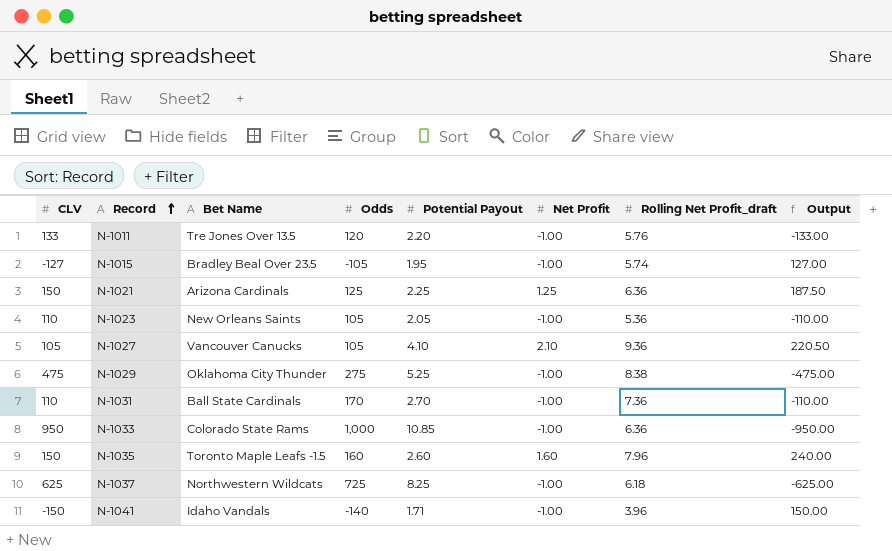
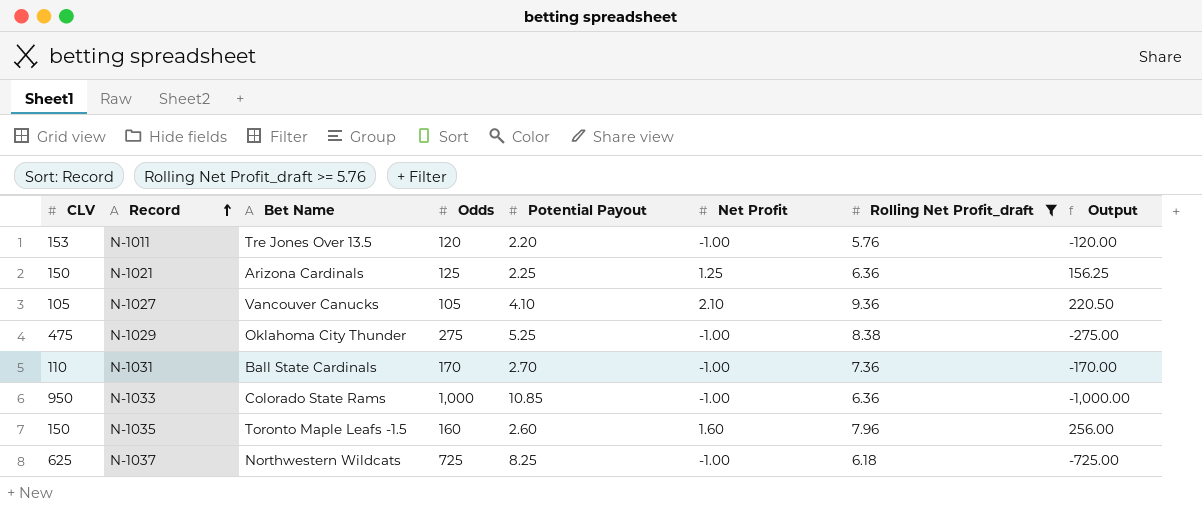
filter: none -> Rolling Net Profit_draft >= 5.76
column Output | formula: [CLV] * [Net Profit] -> [Odds] * [Net Profit]
N-1011 | CLV: 133 -> 153

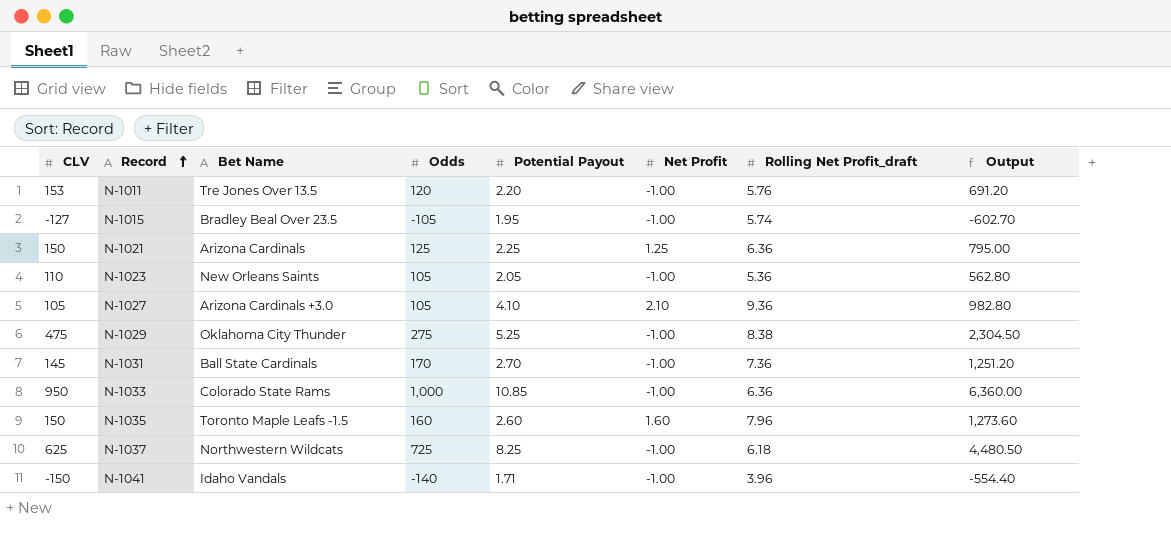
filter: Rolling Net Profit_draft >= 5.76 -> none
column Output | formula: [Odds] * [Net Profit] -> [Odds] * [Rolling Net Profit_draft]
N-1027 | Bet Name: Vancouver Canucks -> Arizona Cardinals +3.0
N-1031 | CLV: 110 -> 145

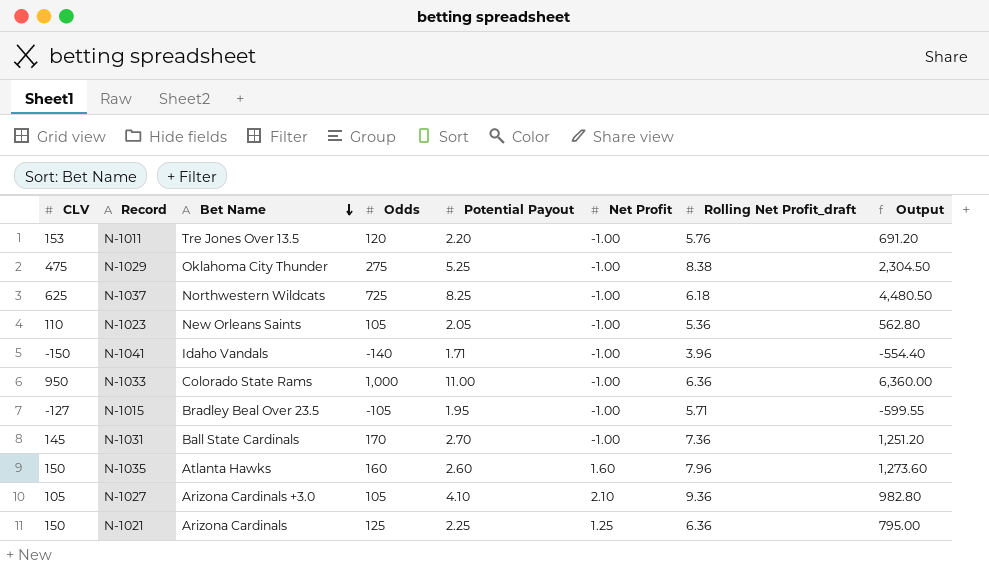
row order: Record ascending -> Bet Name descending
N-1033 | Potential Payout: 10.85 -> 11.00
N-1015 | Rolling Net Profit_draft: 5.74 -> 5.71
N-1015 | Output: -602.70 -> -599.55
N-1035 | Bet Name: Toronto Maple Leafs -1.5 -> Atlanta Hawks

